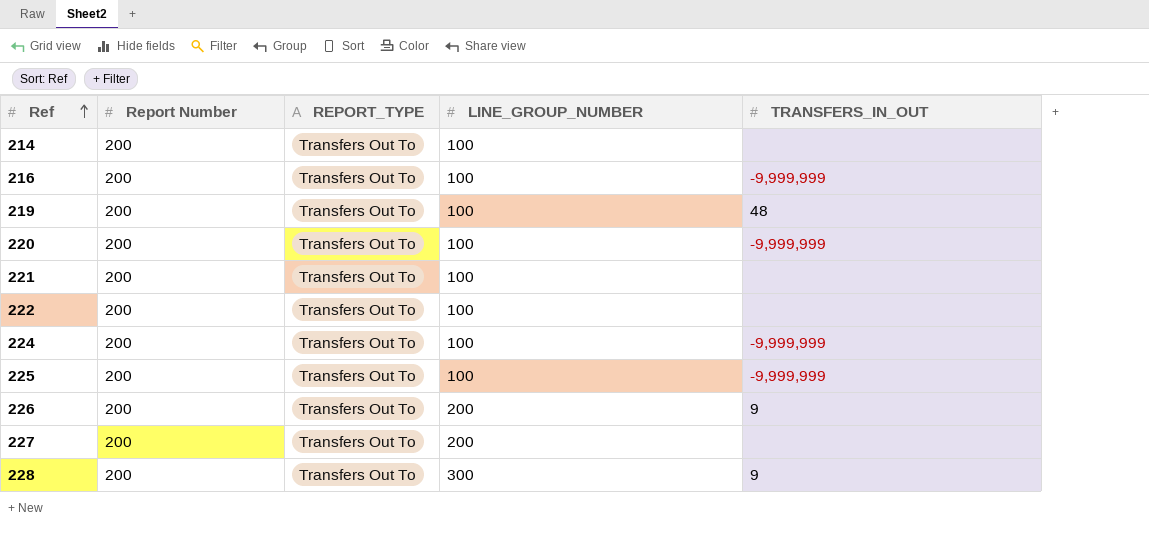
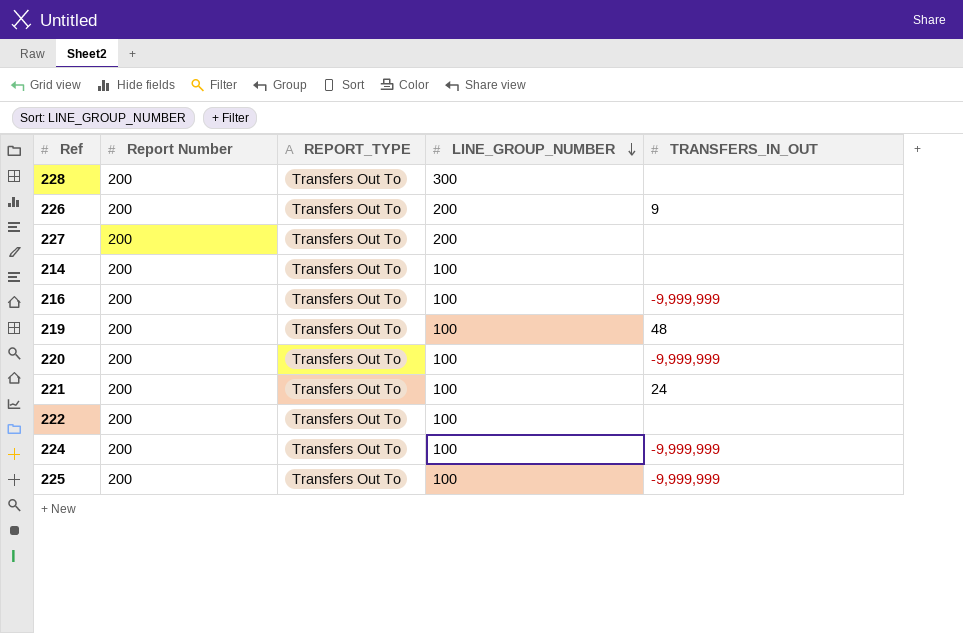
row order: Ref ascending -> LINE_GROUP_NUMBER descending
228 | TRANSFERS_IN_OUT: 9 -> none
221 | TRANSFERS_IN_OUT: none -> 24

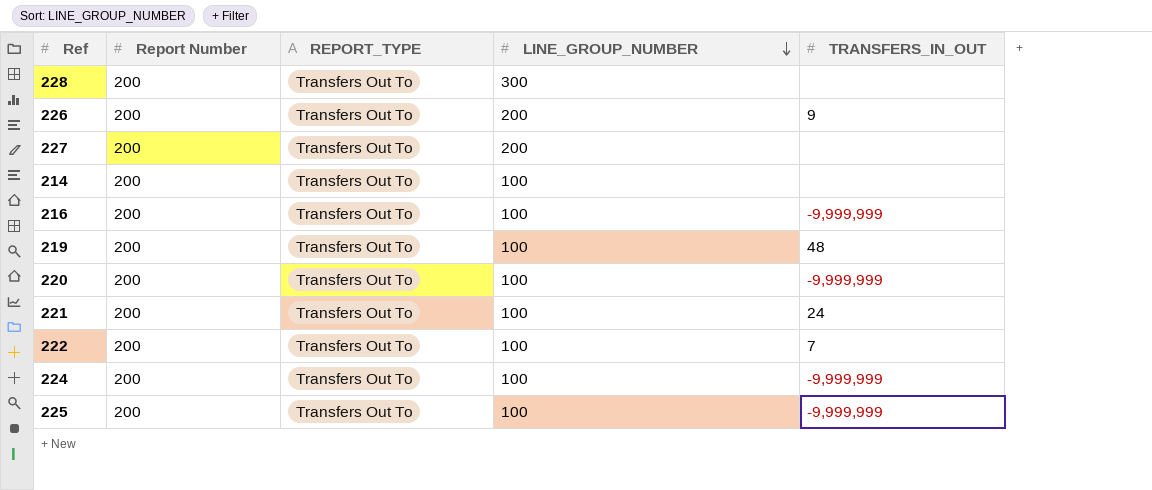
222 | TRANSFERS_IN_OUT: none -> 7

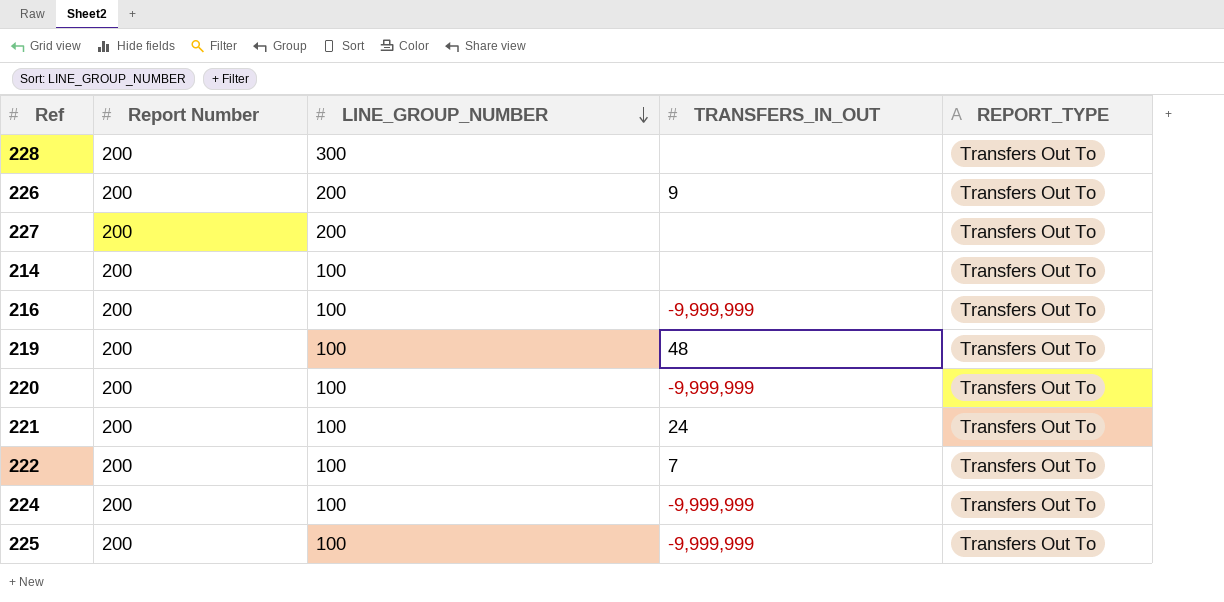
column REPORT_TYPE | position: 3 -> 5

